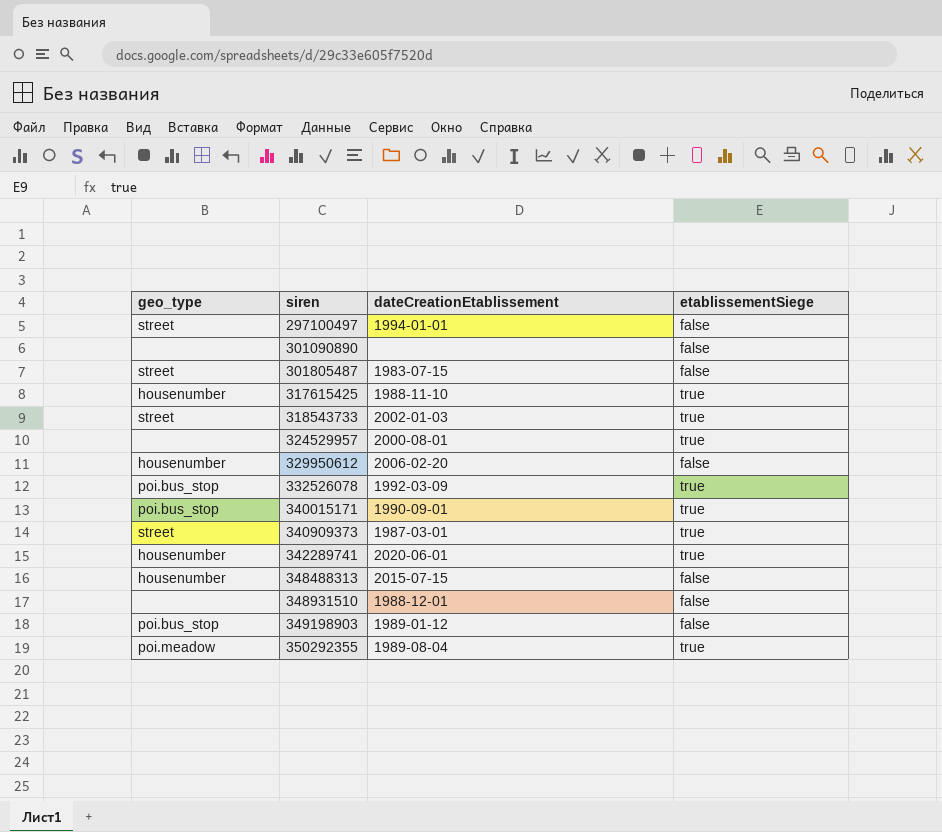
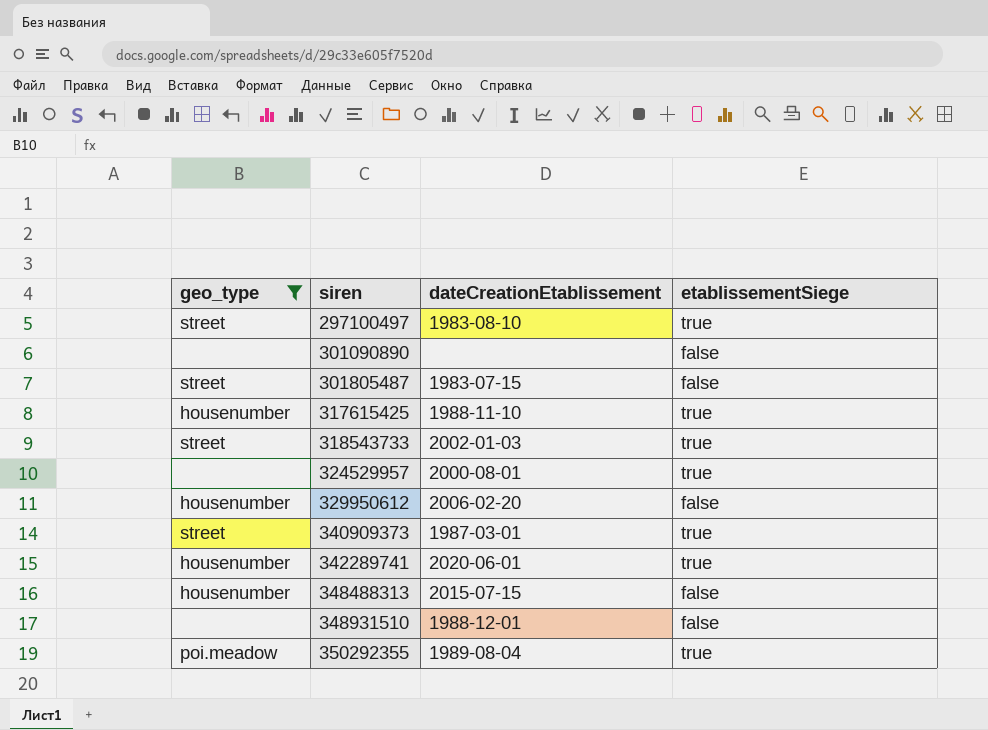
filter: none -> geo_type != poi.bus_stop
297100497 | dateCreationEtablissement: 1994-01-01 -> 1983-08-10
297100497 | etablissementSiege: false -> true

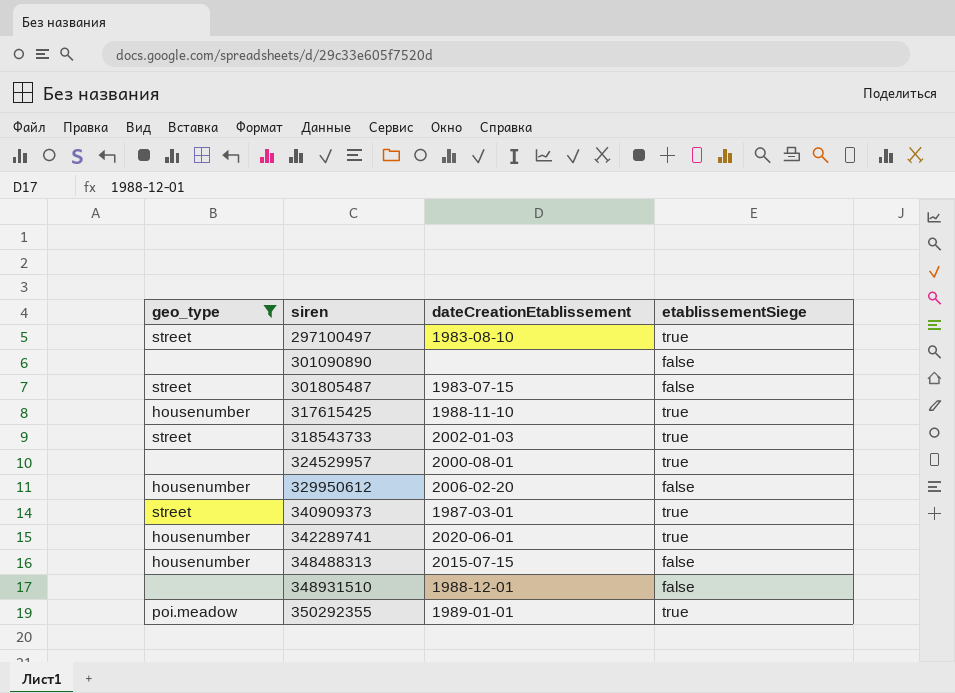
350292355 | dateCreationEtablissement: 1989-08-04 -> 1989-01-01

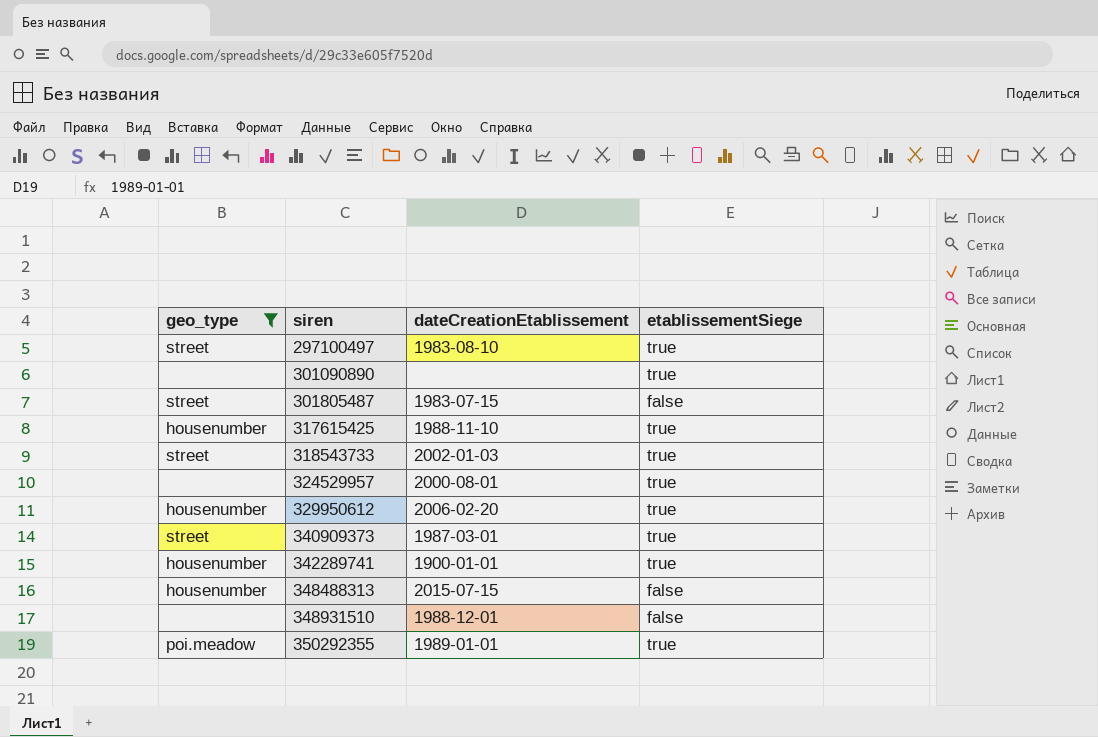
301090890 | etablissementSiege: false -> true
329950612 | etablissementSiege: false -> true
342289741 | dateCreationEtablissement: 2020-06-01 -> 1900-01-01

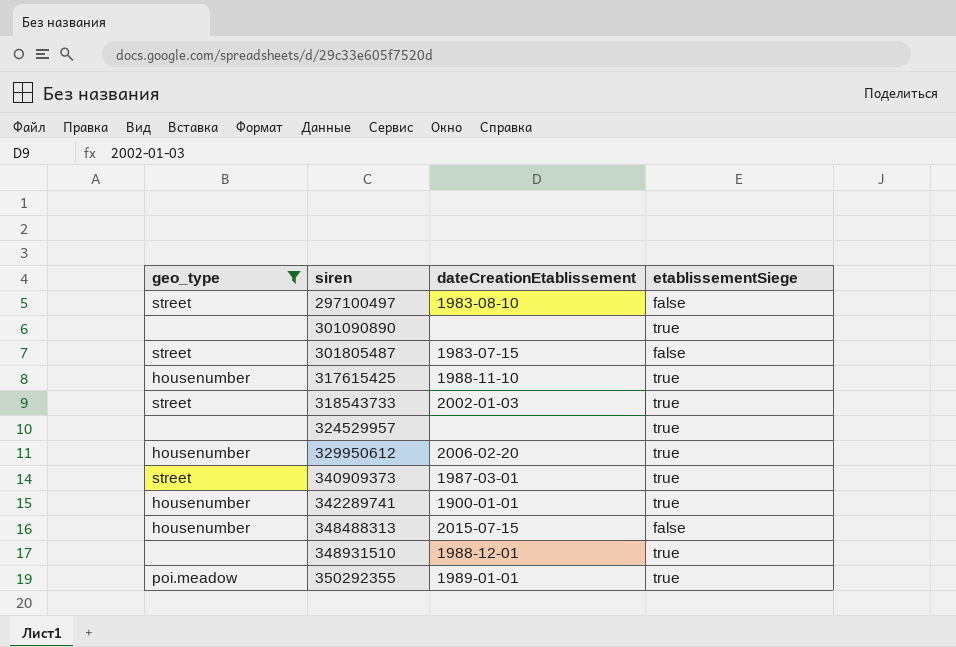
297100497 | etablissementSiege: true -> false
324529957 | dateCreationEtablissement: 2000-08-01 -> none
348931510 | etablissementSiege: false -> true

